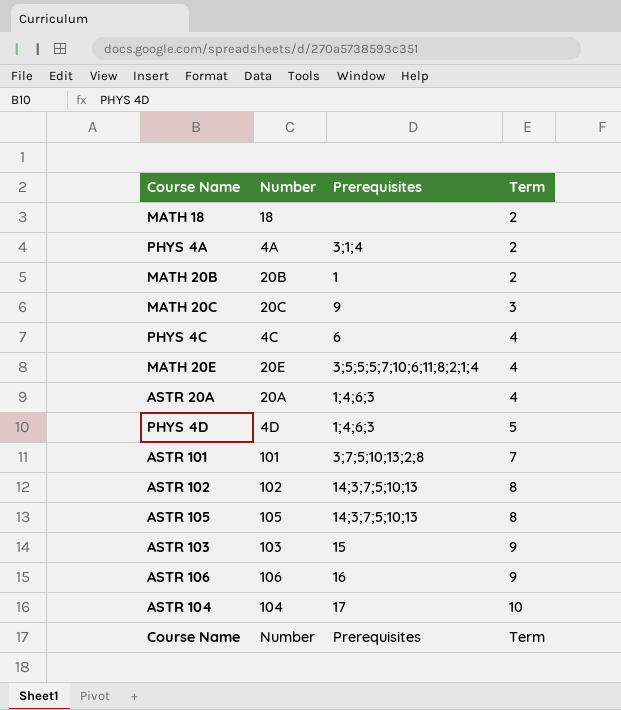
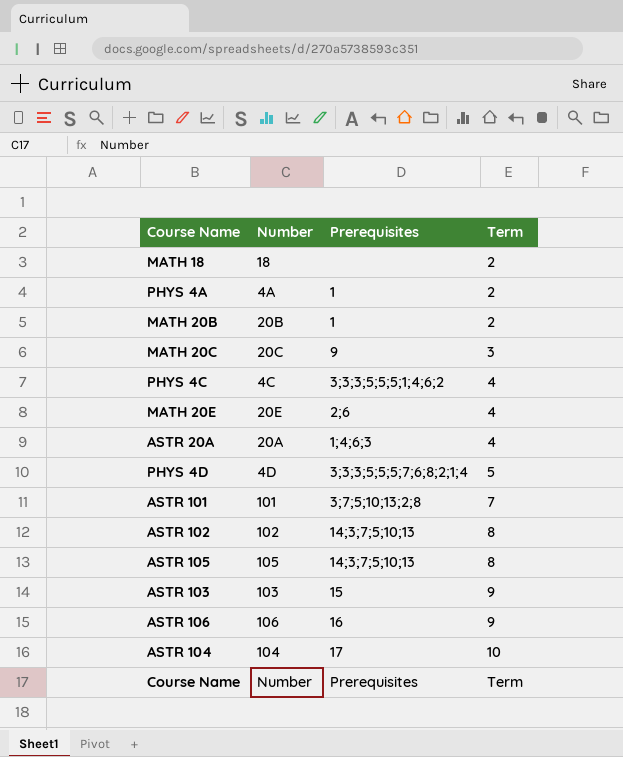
PHYS 4A | Prerequisites: 3;1;4 -> 1
PHYS 4C | Prerequisites: 6 -> 3;3;3;5;5;5;1;4;6;2
MATH 20E | Prerequisites: 3;5;5;5;7;10;6;11;8;2;1;4 -> 2;6
PHYS 4D | Prerequisites: 1;4;6;3 -> 3;3;3;5;5;5;7;6;8;2;1;4

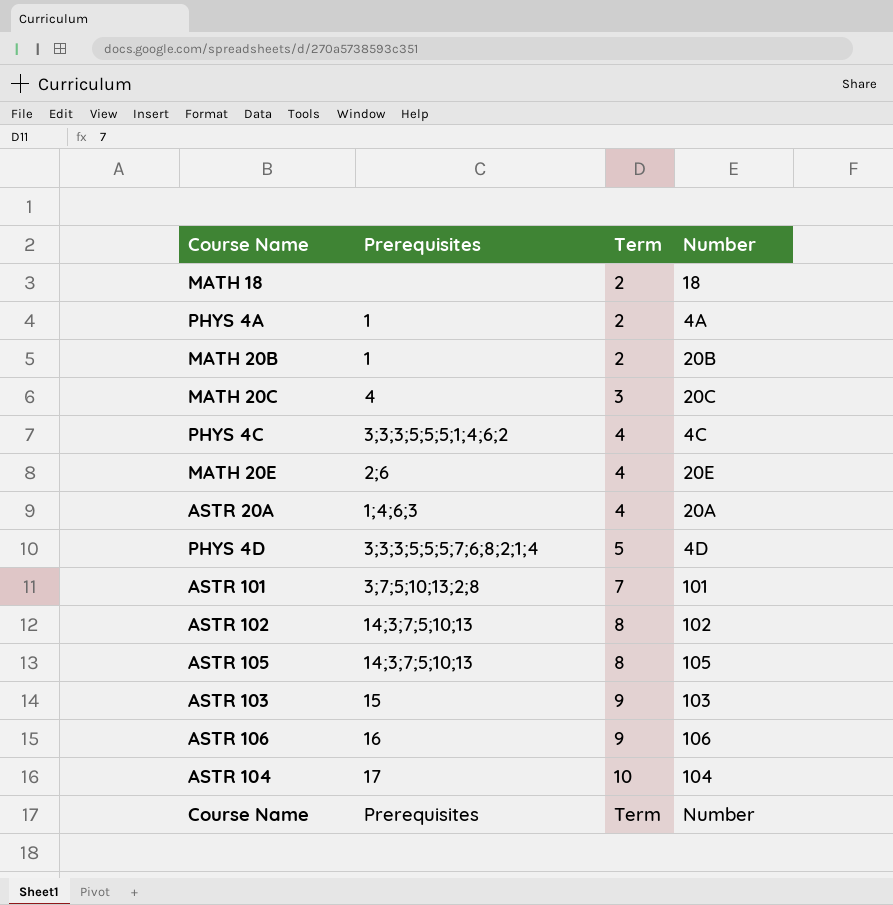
column Number | position: 2 -> 4
MATH 20C | Prerequisites: 9 -> 4

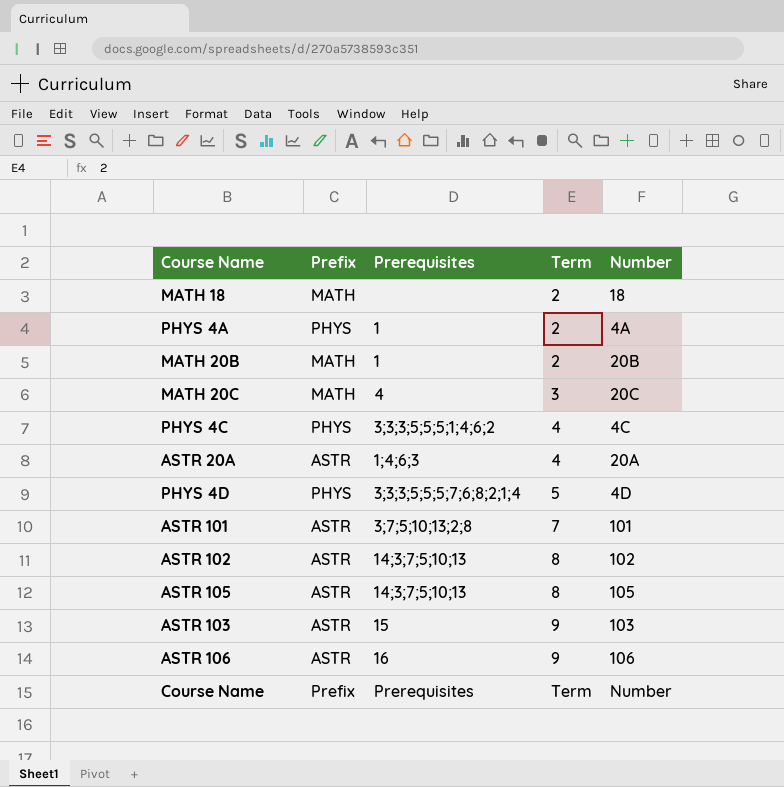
column Prefix | position: none -> 2
row MATH 20E: 2;6 | 4 | 20E -> none
row ASTR 104: 17 | 10 | 104 -> none

